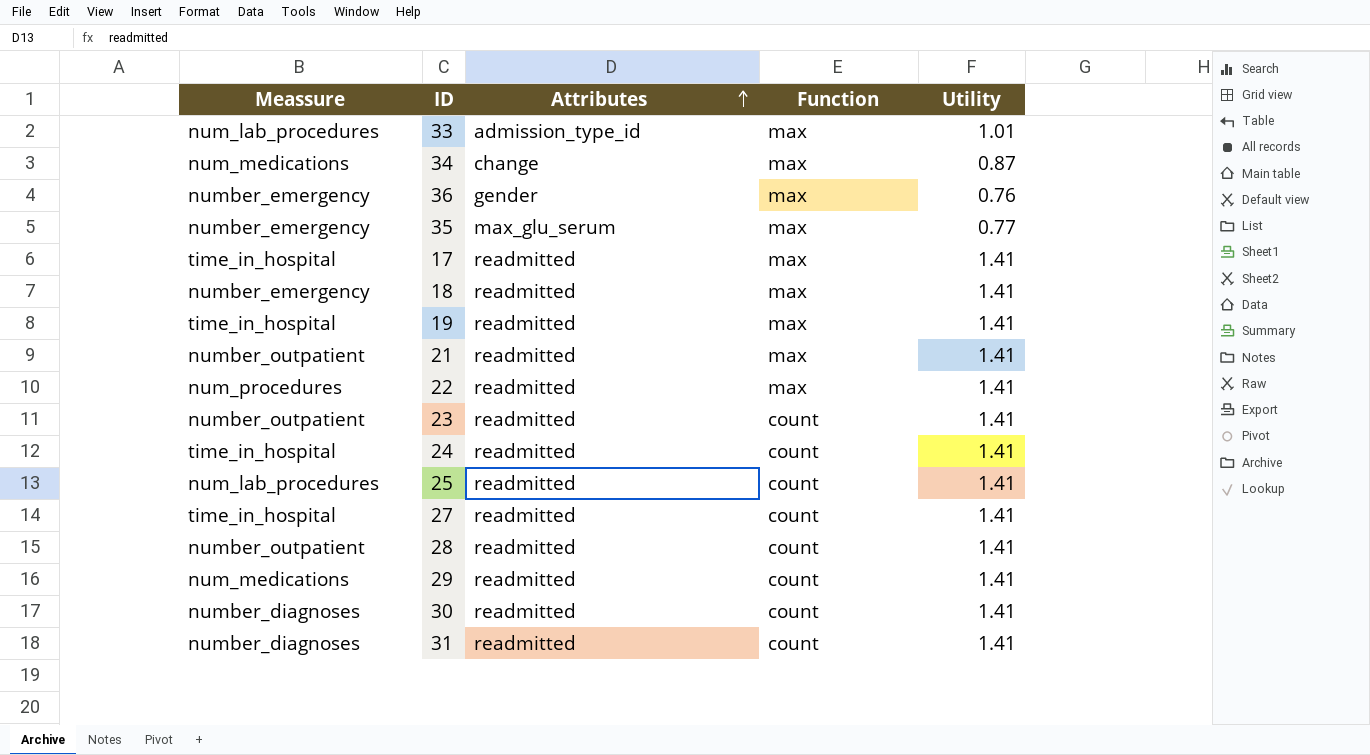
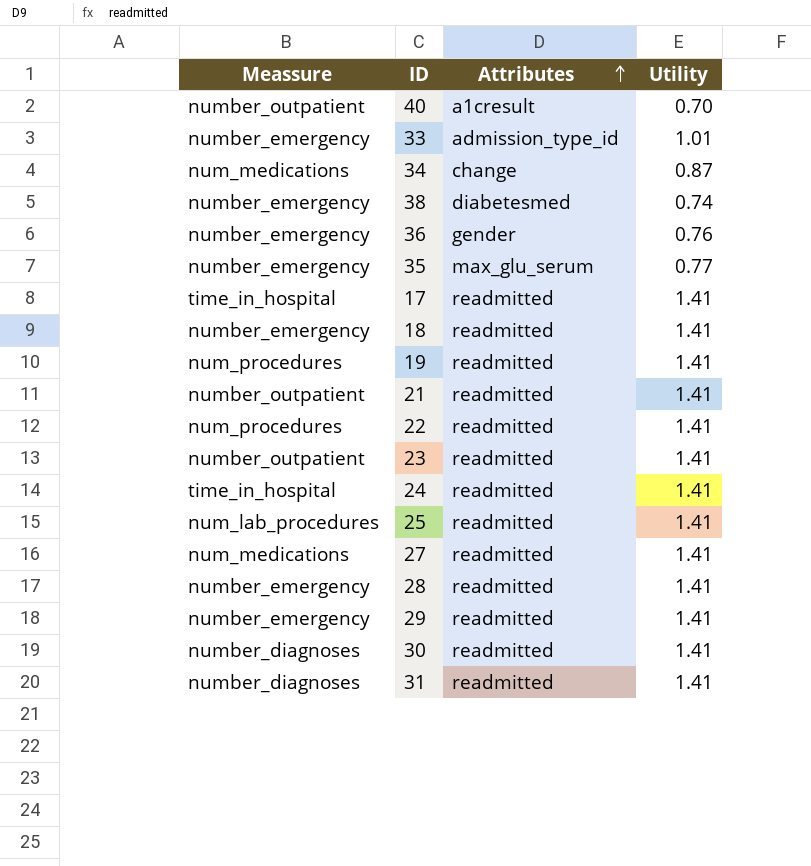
column Function | position: 4 -> none
row 40: none -> number_outpatient | a1cresult | 0.70
33 | Meassure: num_lab_procedures -> number_emergency
row 38: none -> number_emergency | diabetesmed | 0.74
19 | Meassure: time_in_hospital -> num_procedures
27 | Meassure: time_in_hospital -> num_medications
28 | Meassure: number_outpatient -> number_emergency
29 | Meassure: num_medications -> number_emergency

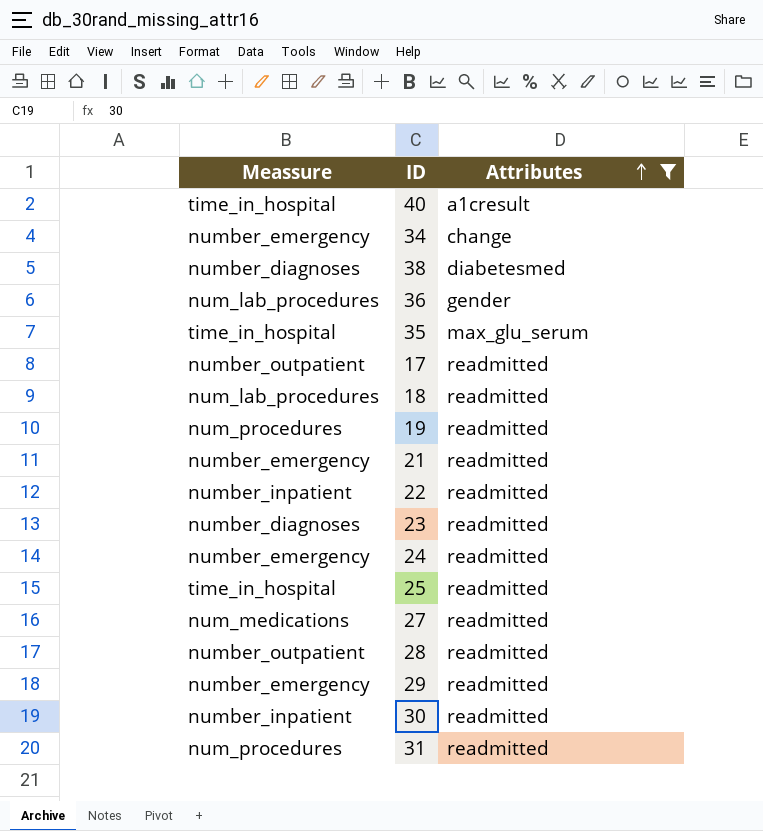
filter: none -> Attributes != admission_type_id
column Utility | position: 4 -> none
40 | Meassure: number_outpatient -> time_in_hospital
34 | Meassure: num_medications -> number_emergency
38 | Meassure: number_emergency -> number_diagnoses
36 | Meassure: number_emergency -> num_lab_procedures
35 | Meassure: number_emergency -> time_in_hospital
17 | Meassure: time_in_hospital -> number_outpatient
18 | Meassure: number_emergency -> num_lab_procedures
21 | Meassure: number_outpatient -> number_emergency
22 | Meassure: num_procedures -> number_inpatient
23 | Meassure: number_outpatient -> number_diagnoses
24 | Meassure: time_in_hospital -> number_emergency
25 | Meassure: num_lab_procedures -> time_in_hospital
28 | Meassure: number_emergency -> number_outpatient
30 | Meassure: number_diagnoses -> number_inpatient
31 | Meassure: number_diagnoses -> num_procedures

